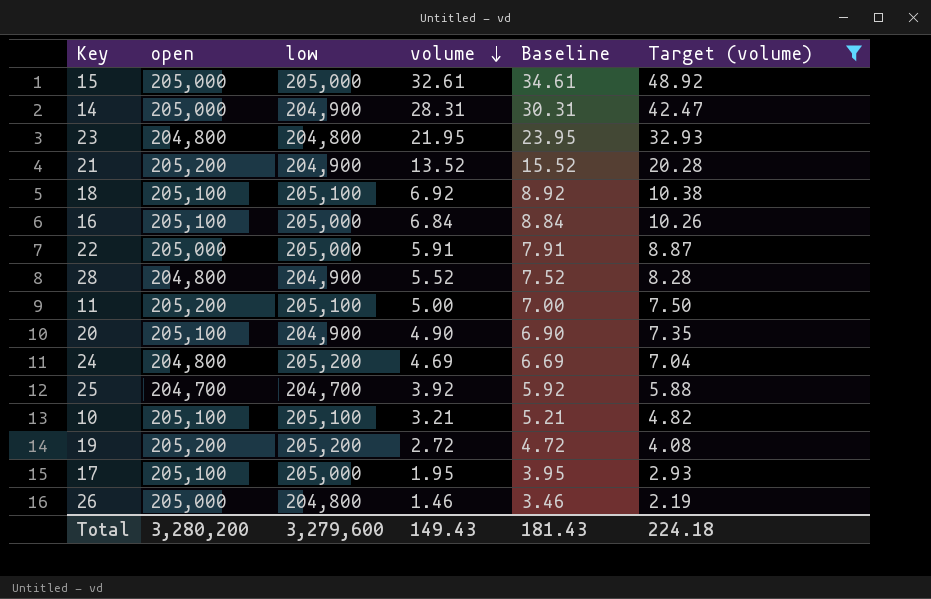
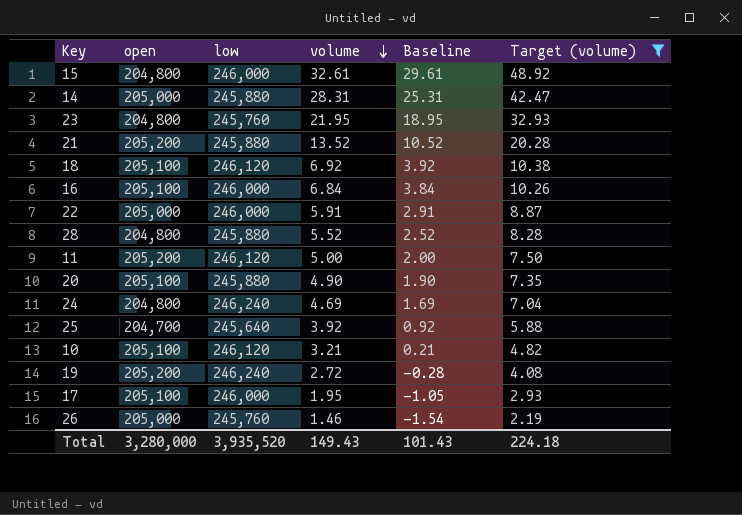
column Baseline | formula: [volume] + 2 -> [volume] - 3
15 | open: 205,000 -> 204,800
15 | low: 205,000 -> 246,000
14 | low: 204,900 -> 245,880
23 | low: 204,800 -> 245,760
21 | low: 204,900 -> 245,880
18 | low: 205,100 -> 246,120
16 | low: 205,000 -> 246,000
22 | low: 205,000 -> 246,000
28 | low: 204,900 -> 245,880
11 | low: 205,100 -> 246,120
20 | low: 204,900 -> 245,880
24 | low: 205,200 -> 246,240
25 | low: 204,700 -> 245,640
10 | low: 205,100 -> 246,120
19 | low: 205,200 -> 246,240
17 | low: 205,000 -> 246,000
26 | low: 204,800 -> 245,760
Total | open: 3,280,200 -> 3,280,000
Total | low: 3,279,600 -> 3,935,520
Total | Baseline: 181.43 -> 101.43

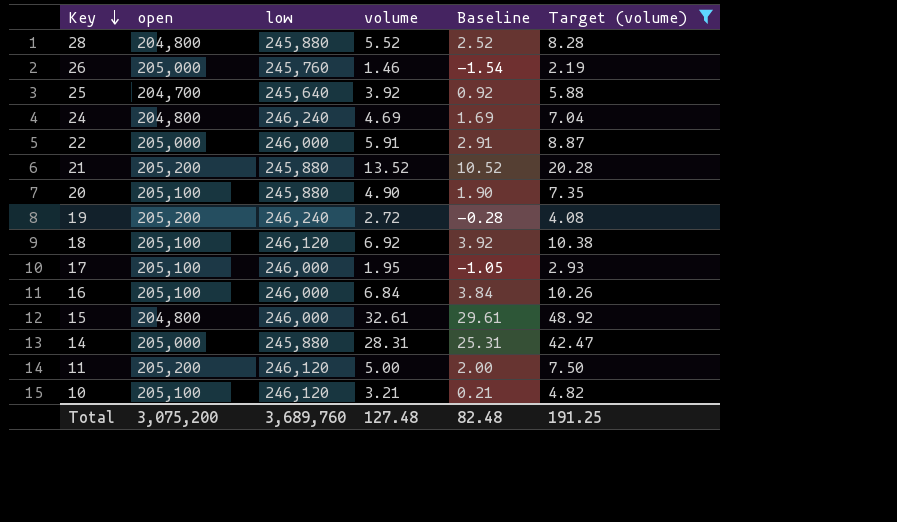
row order: volume descending -> Key descending
row 23: 204,800 | 245,760 | 21.95 | 18.95 | 32.93 -> none
Total | open: 3,280,000 -> 3,075,200
Total | low: 3,935,520 -> 3,689,760
Total | volume: 149.43 -> 127.48
Total | Baseline: 101.43 -> 82.48
Total | Target (volume): 224.18 -> 191.25

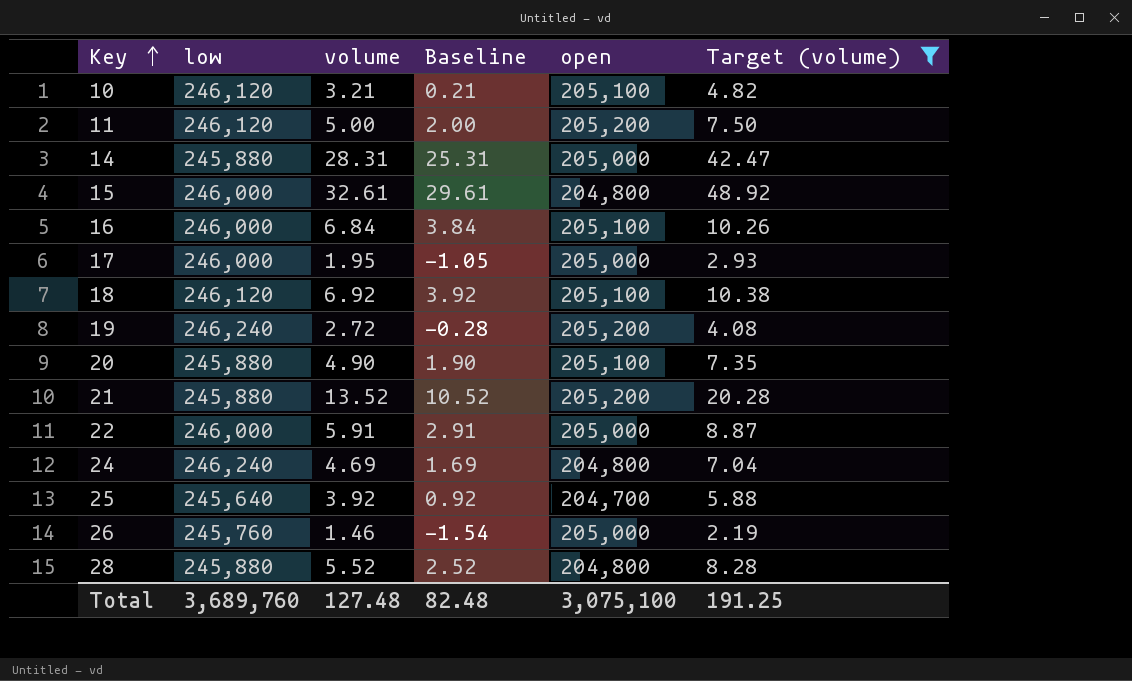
row order: Key descending -> Key ascending
column open | position: 2 -> 5
17 | open: 205,100 -> 205,000
Total | open: 3,075,200 -> 3,075,100

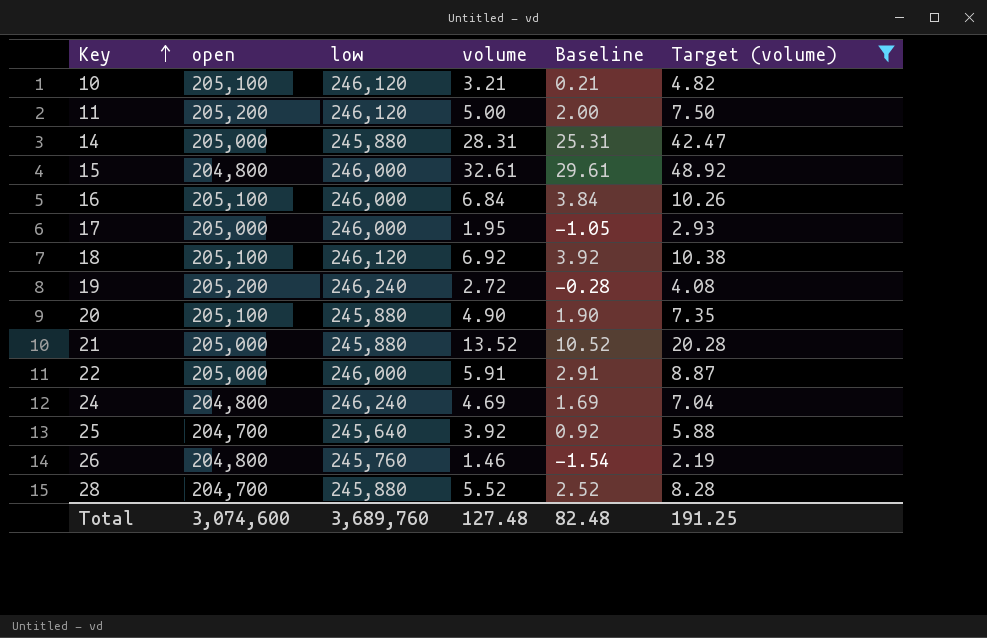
column open | position: 5 -> 2
21 | open: 205,200 -> 205,000
26 | open: 205,000 -> 204,800
28 | open: 204,800 -> 204,700
Total | open: 3,075,100 -> 3,074,600

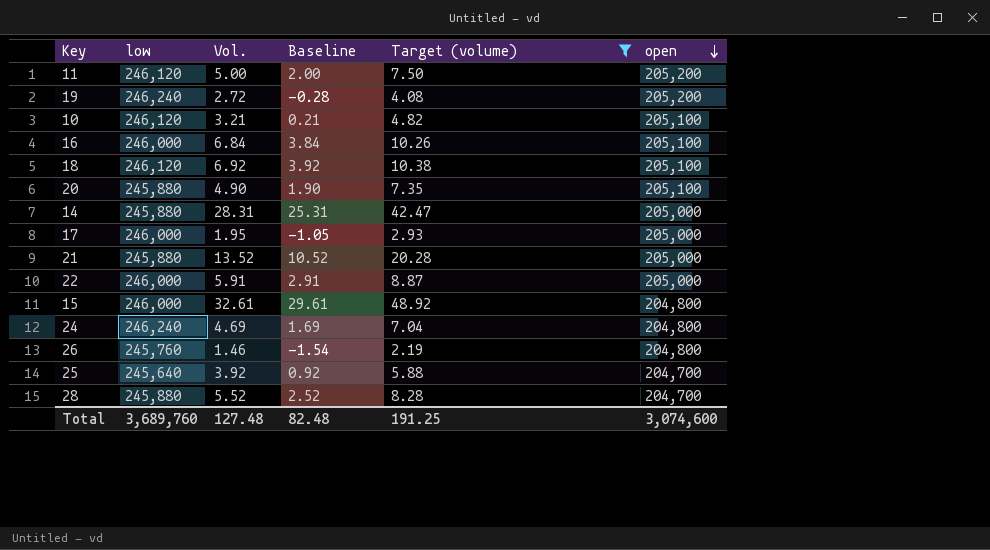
row order: Key ascending -> open descending
column name: volume -> Vol.
column open | position: 2 -> 6

